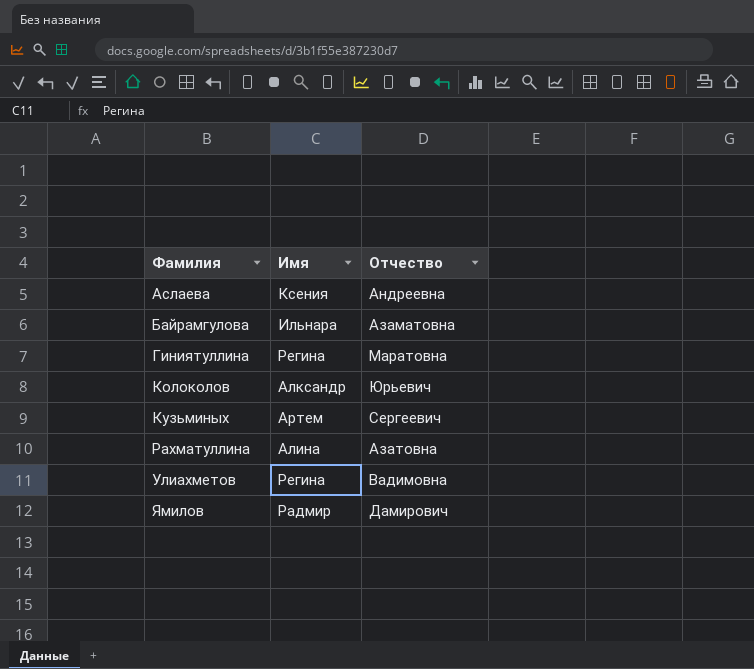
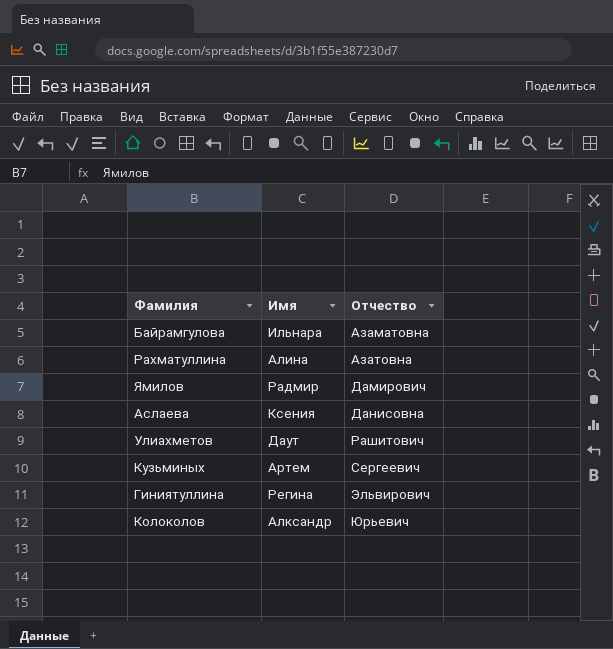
row order: Фамилия ascending -> Отчество ascending
Аслаева | Отчество: Андреевна -> Данисовна
Улиахметов | Имя: Регина -> Даут
Улиахметов | Отчество: Вадимовна -> Рашитович
Гиниятуллина | Отчество: Маратовна -> Эльвирович

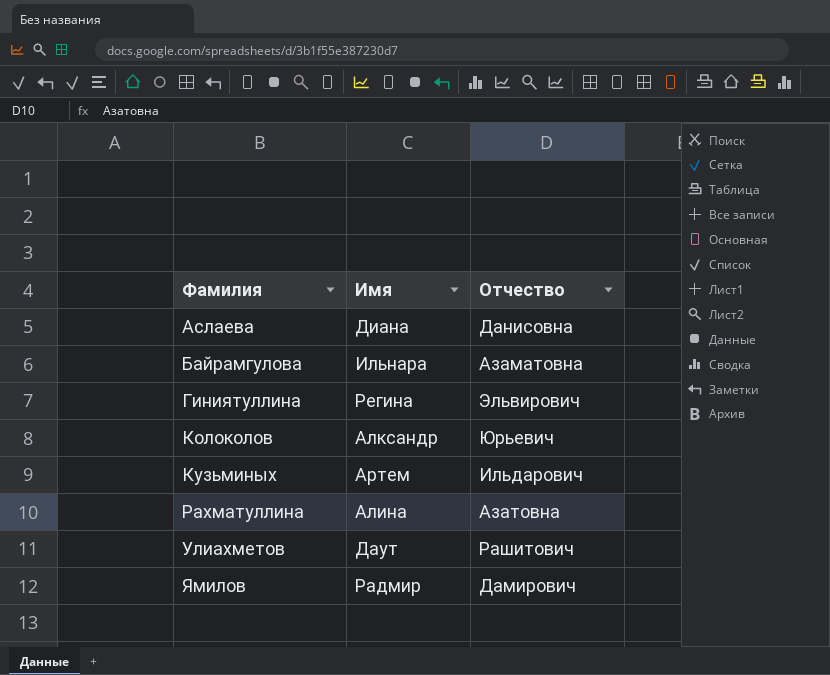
row order: Отчество ascending -> Фамилия ascending
Аслаева | Имя: Ксения -> Диана
Кузьминых | Отчество: Сергеевич -> Ильдарович

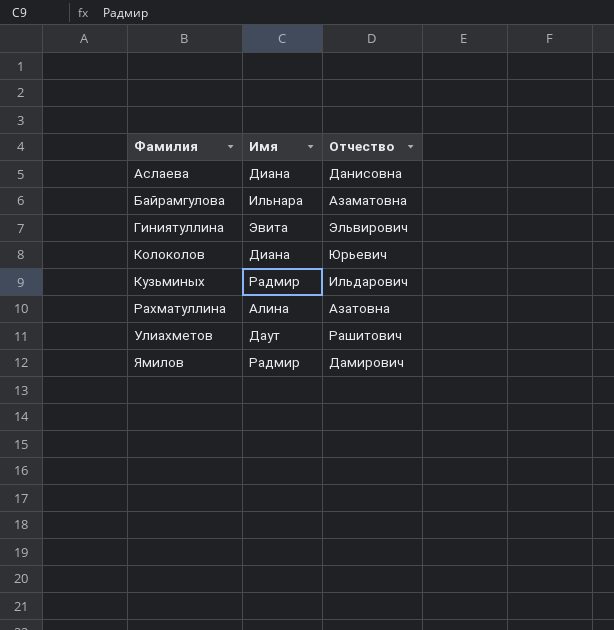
Гиниятуллина | Имя: Регина -> Эвита
Колоколов | Имя: Алксандр -> Диана
Кузьминых | Имя: Артем -> Радмир

